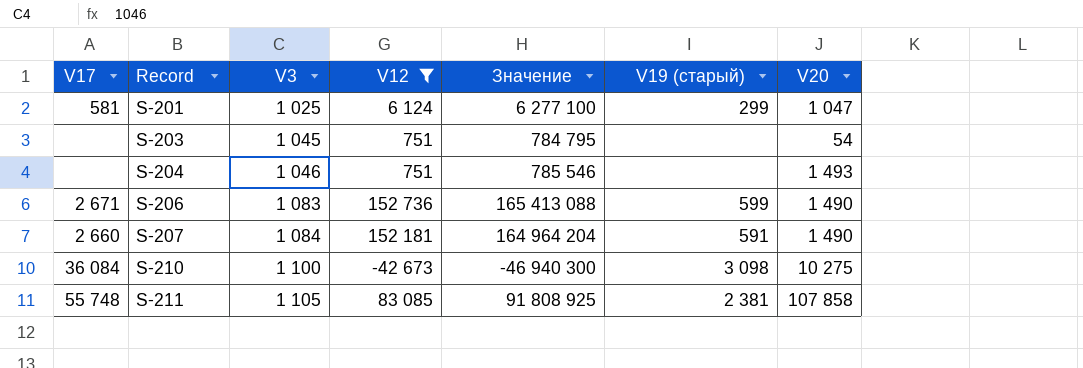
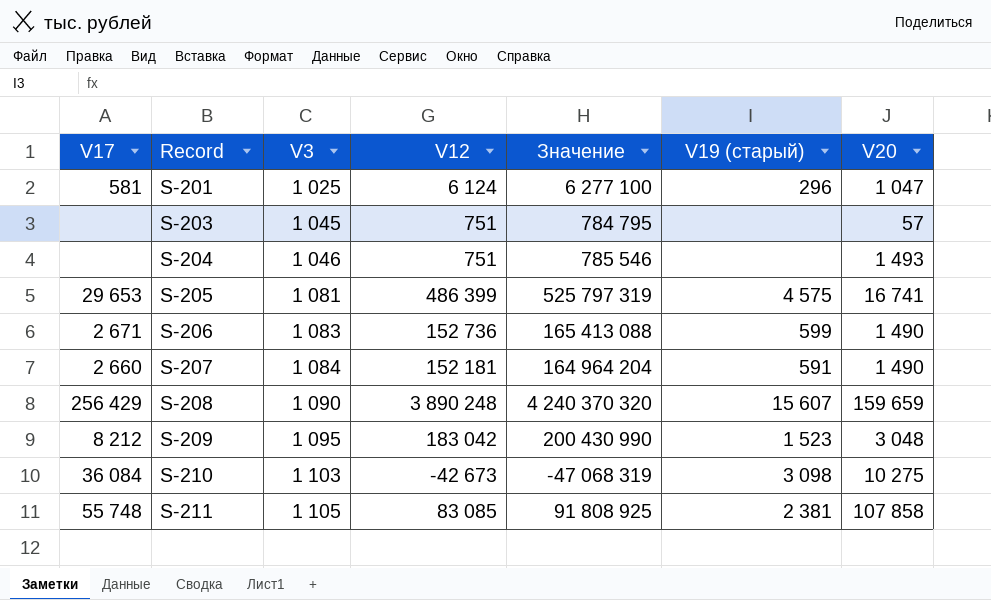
filter: V12 <= 152 736 -> none
S-201 | V19 (старый): 299 -> 296
S-203 | V20: 54 -> 57
S-210 | V3: 1 100 -> 1 103
S-210 | Значение: -46 940 300 -> -47 068 319

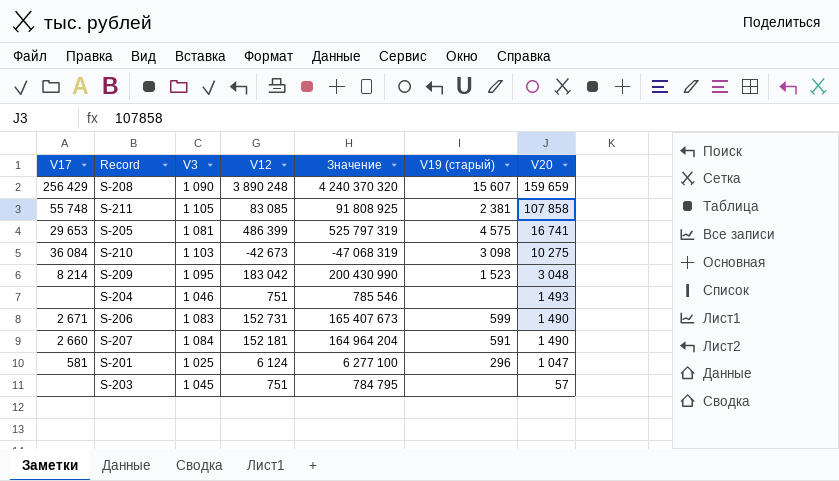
row order: Record ascending -> V20 descending
S-209 | V17: 8 212 -> 8 214
S-206 | V12: 152 736 -> 152 731
S-206 | Значение: 165 413 088 -> 165 407 673

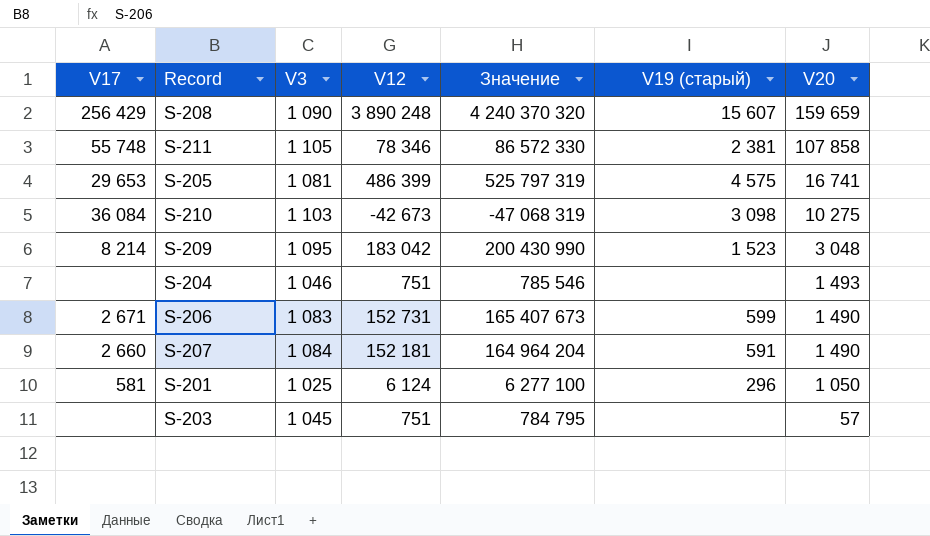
S-211 | V12: 83 085 -> 78 346
S-211 | Значение: 91 808 925 -> 86 572 330
S-201 | V20: 1 047 -> 1 050

